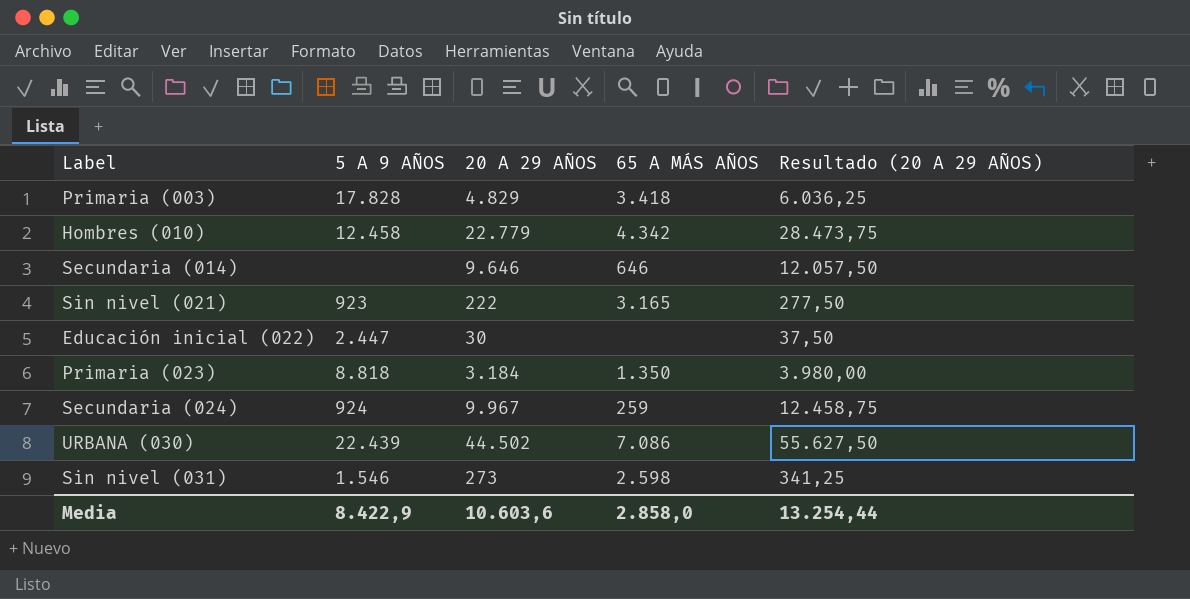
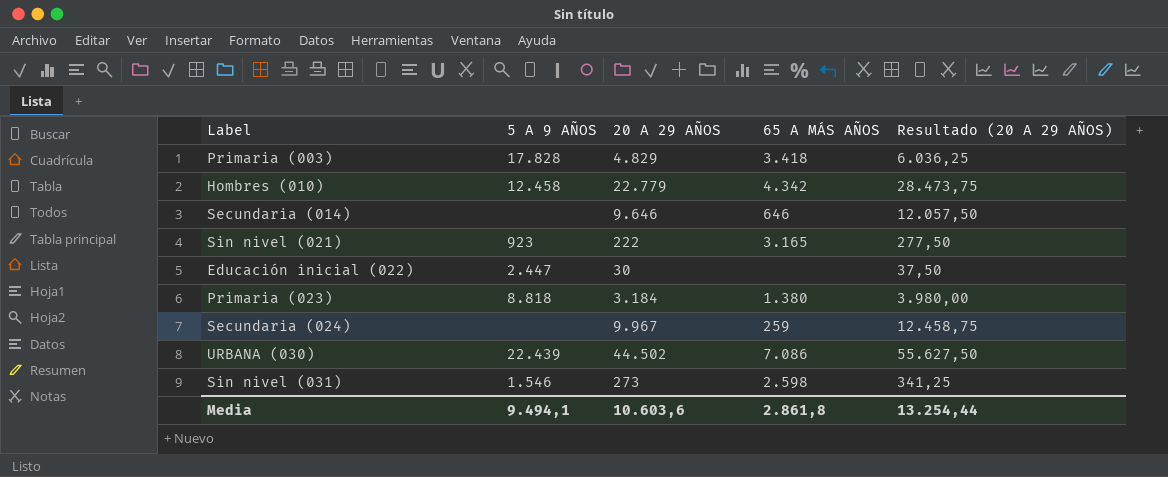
Primaria (023) | 65 A MÁS AÑOS: 1.350 -> 1.380
Secundaria (024) | 5 A 9 AÑOS: 924 -> none
Media | 5 A 9 AÑOS: 8.422,9 -> 9.494,1
Media | 65 A MÁS AÑOS: 2.858,0 -> 2.861,8

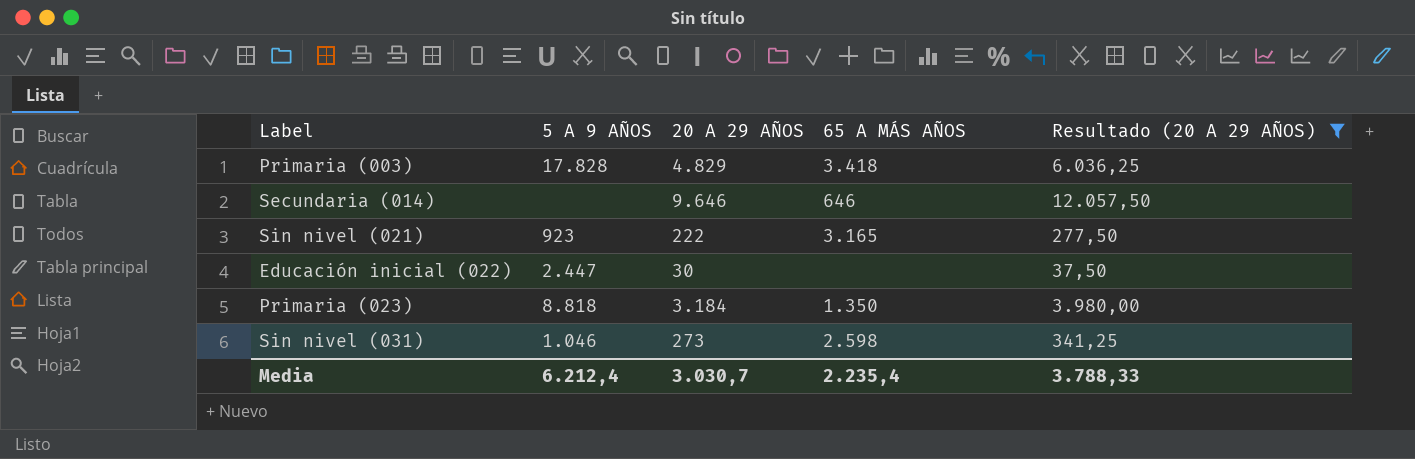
filter: none -> Resultado (20 A 29 AÑOS) <= 12.057,50
Primaria (023) | 65 A MÁS AÑOS: 1.380 -> 1.350
Sin nivel (031) | 5 A 9 AÑOS: 1.546 -> 1.046
Media | 5 A 9 AÑOS: 9.494,1 -> 6.212,4
Media | 20 A 29 AÑOS: 10.603,6 -> 3.030,7
Media | 65 A MÁS AÑOS: 2.861,8 -> 2.235,4
Media | Resultado (20 A 29 AÑOS): 13.254,44 -> 3.788,33

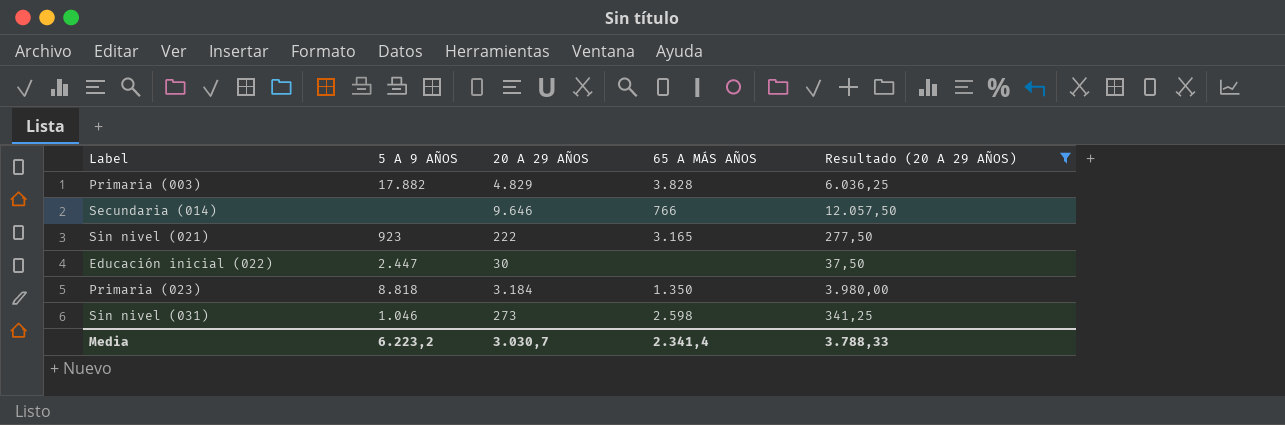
Primaria (003) | 5 A 9 AÑOS: 17.828 -> 17.882
Primaria (003) | 65 A MÁS AÑOS: 3.418 -> 3.828
Secundaria (014) | 65 A MÁS AÑOS: 646 -> 766
Media | 5 A 9 AÑOS: 6.212,4 -> 6.223,2
Media | 65 A MÁS AÑOS: 2.235,4 -> 2.341,4

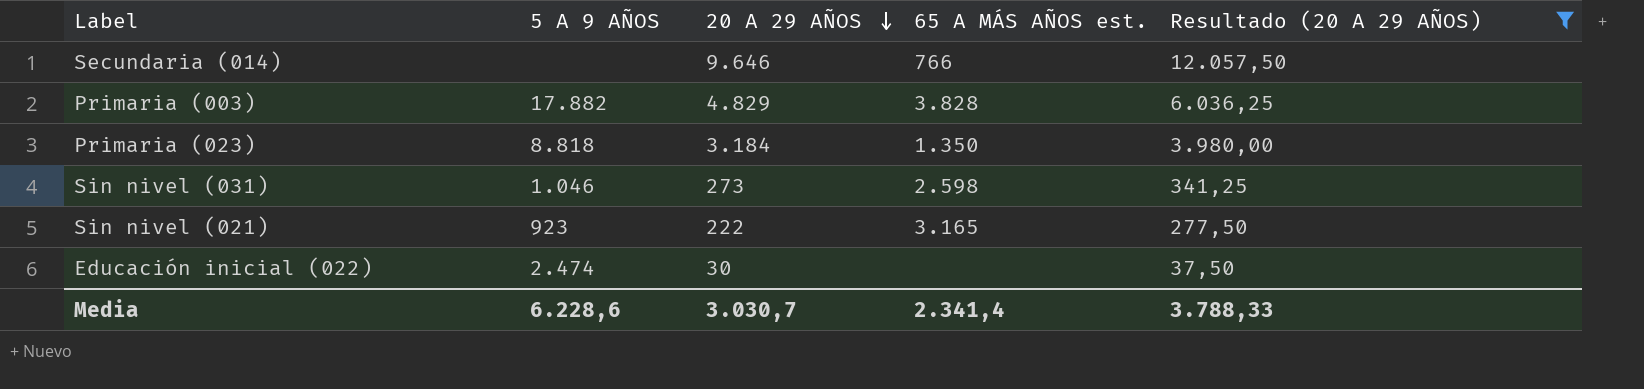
row order: none -> 20 A 29 AÑOS descending
column name: 65 A MÁS AÑOS -> 65 A MÁS AÑOS est.
Educación inicial (022) | 5 A 9 AÑOS: 2.447 -> 2.474
Media | 5 A 9 AÑOS: 6.223,2 -> 6.228,6

